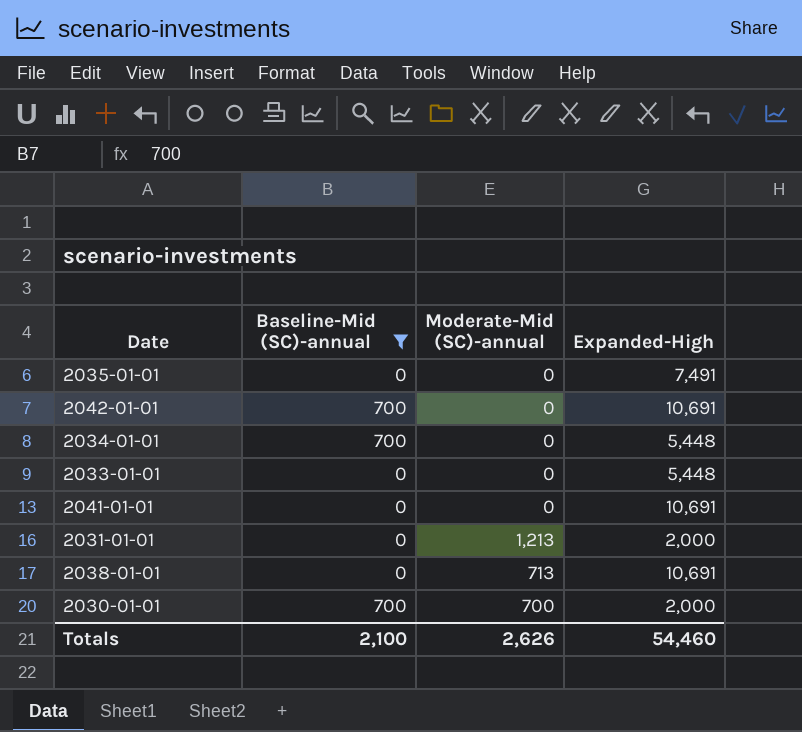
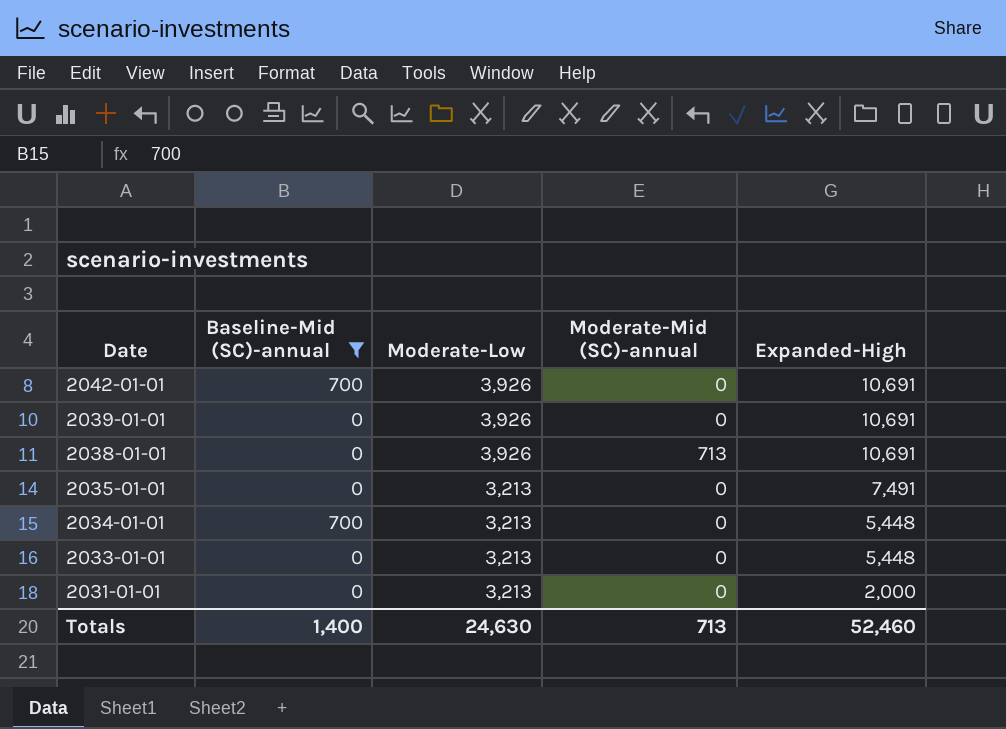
row order: none -> Date descending
column Moderate-Low | position: none -> 3
row 2041-01-01: 0 | 0 | 10,691 -> none
row 2030-01-01: 700 | 700 | 2,000 -> none
row 2039-01-01: none -> 0 | 3,926 | 0 | 10,691
2031-01-01 | Moderate-Mid (SC)-annual: 1,213 -> 0
Totals | Baseline-Mid (SC)-annual: 2,100 -> 1,400
Totals | Moderate-Mid (SC)-annual: 2,626 -> 713
Totals | Expanded-High: 54,460 -> 52,460

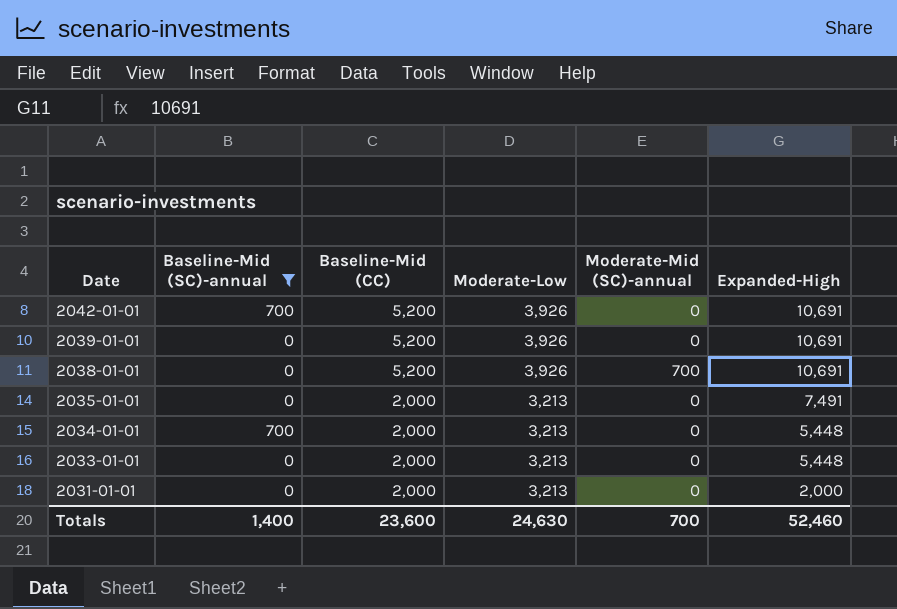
column Baseline-Mid (CC) | position: none -> 3
2038-01-01 | Moderate-Mid (SC)-annual: 713 -> 700
Totals | Moderate-Mid (SC)-annual: 713 -> 700

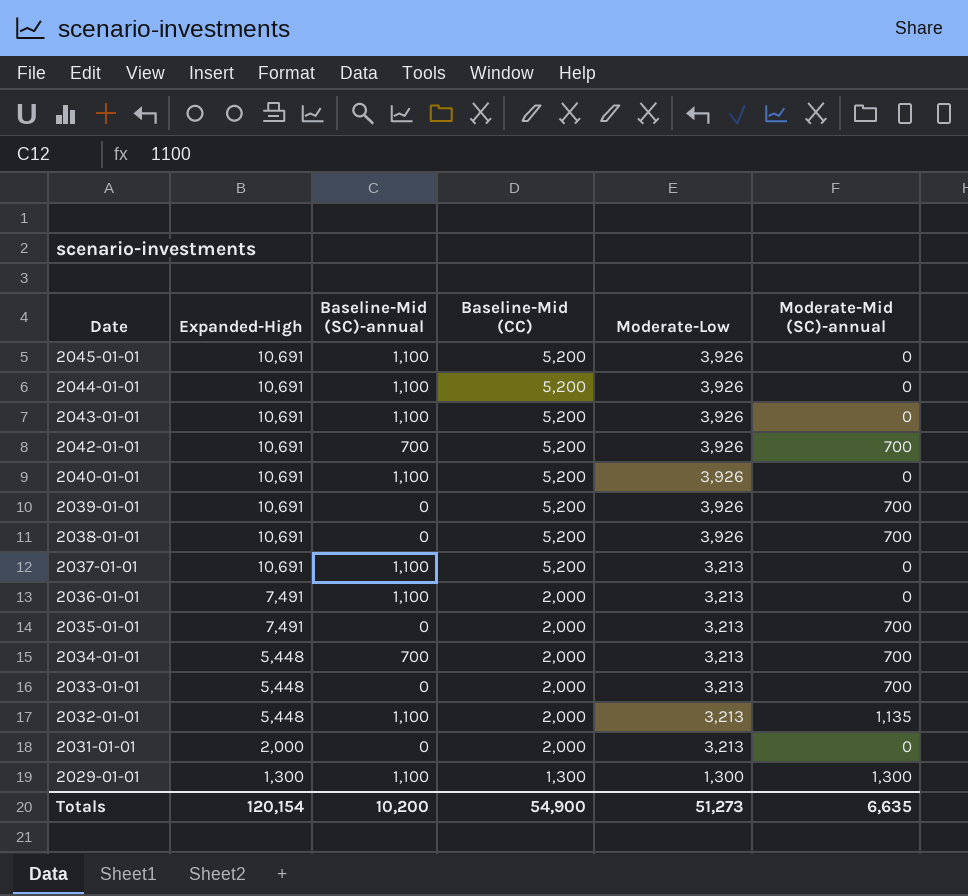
filter: Baseline-Mid (SC)-annual != 1,100 -> none
column Expanded-High | position: 6 -> 2
2042-01-01 | Moderate-Mid (SC)-annual: 0 -> 700
2039-01-01 | Moderate-Mid (SC)-annual: 0 -> 700
2035-01-01 | Moderate-Mid (SC)-annual: 0 -> 700
2034-01-01 | Moderate-Mid (SC)-annual: 0 -> 700
2033-01-01 | Moderate-Mid (SC)-annual: 0 -> 700
Totals | Expanded-High: 52,460 -> 120,154
Totals | Baseline-Mid (SC)-annual: 1,400 -> 10,200
Totals | Baseline-Mid (CC): 23,600 -> 54,900
Totals | Moderate-Low: 24,630 -> 51,273
Totals | Moderate-Mid (SC)-annual: 700 -> 6,635

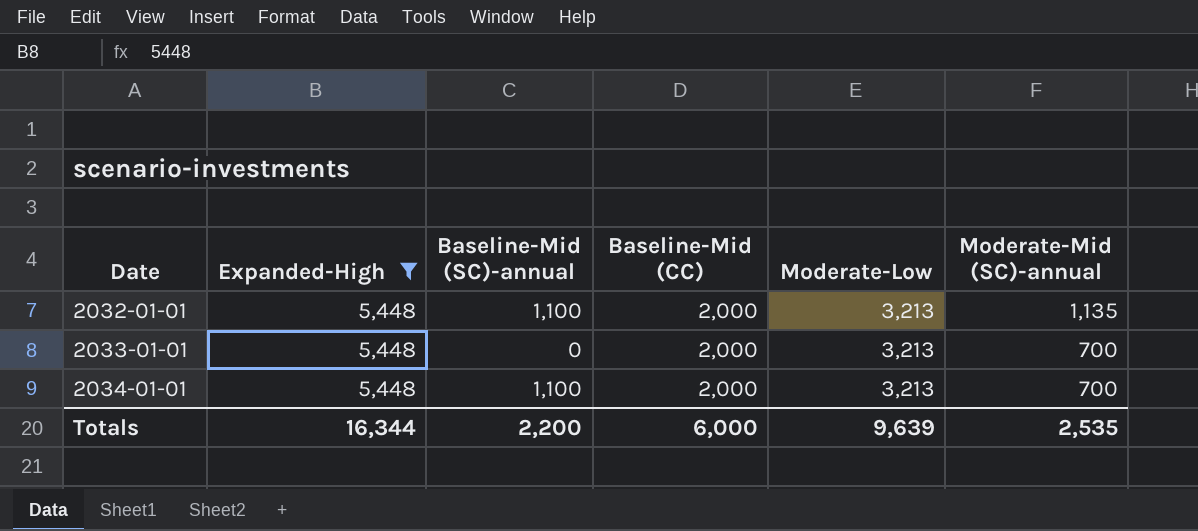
filter: none -> Expanded-High = 5,448
row order: Date descending -> Date ascending
2034-01-01 | Baseline-Mid (SC)-annual: 700 -> 1,100
Totals | Expanded-High: 120,154 -> 16,344
Totals | Baseline-Mid (SC)-annual: 10,200 -> 2,200
Totals | Baseline-Mid (CC): 54,900 -> 6,000
Totals | Moderate-Low: 51,273 -> 9,639
Totals | Moderate-Mid (SC)-annual: 6,635 -> 2,535

